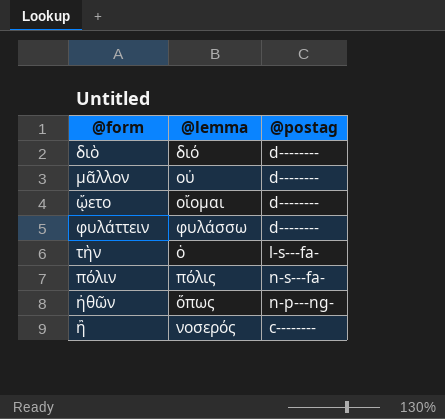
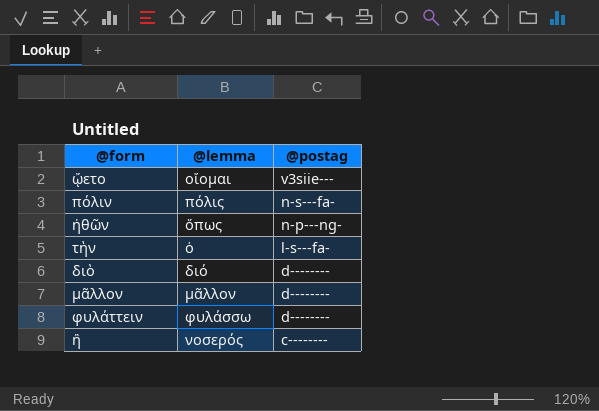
row order: none -> @postag descending
ᾤετο | @postag: d-------- -> v3siie---
μᾶλλον | @lemma: οὐ -> μᾶλλον

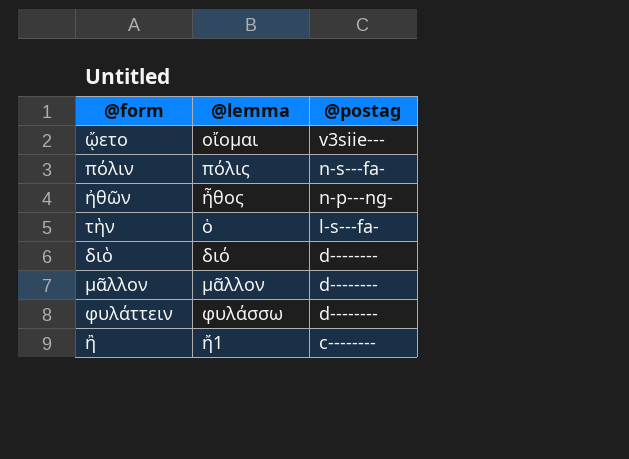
ἠθῶν | @lemma: ὅπως -> ἦθος
ἢ | @lemma: νοσερός -> ἤ1

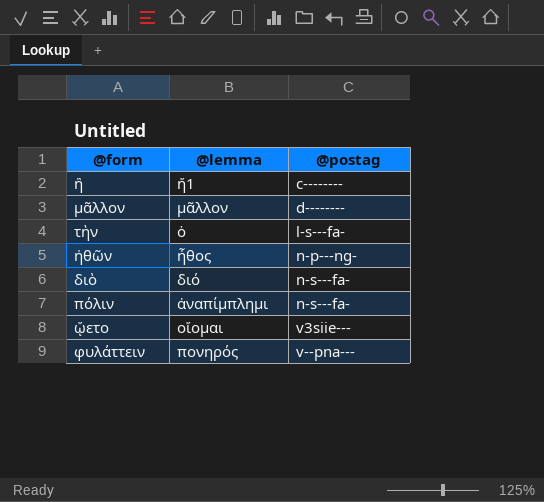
row order: @postag descending -> @postag ascending
διὸ | @postag: d-------- -> n-s---fa-
πόλιν | @lemma: πόλις -> ἀναπίμπλημι
φυλάττειν | @lemma: φυλάσσω -> πονηρός
φυλάττειν | @postag: d-------- -> v--pna---

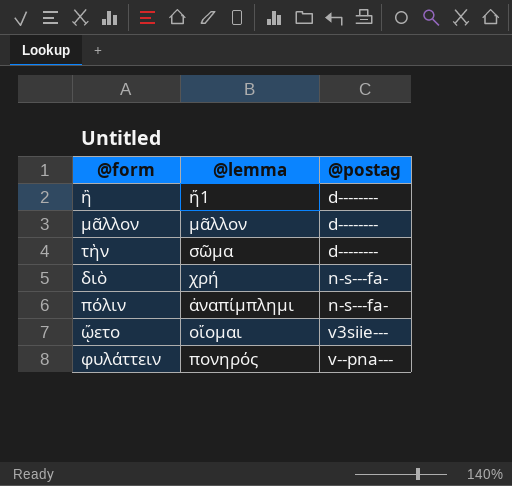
row ἠθῶν: ἦθος | n-p---ng- -> none
ἢ | @postag: c-------- -> d--------
τὴν | @lemma: ὁ -> σῶμα
τὴν | @postag: l-s---fa- -> d--------
διὸ | @lemma: διό -> χρή

